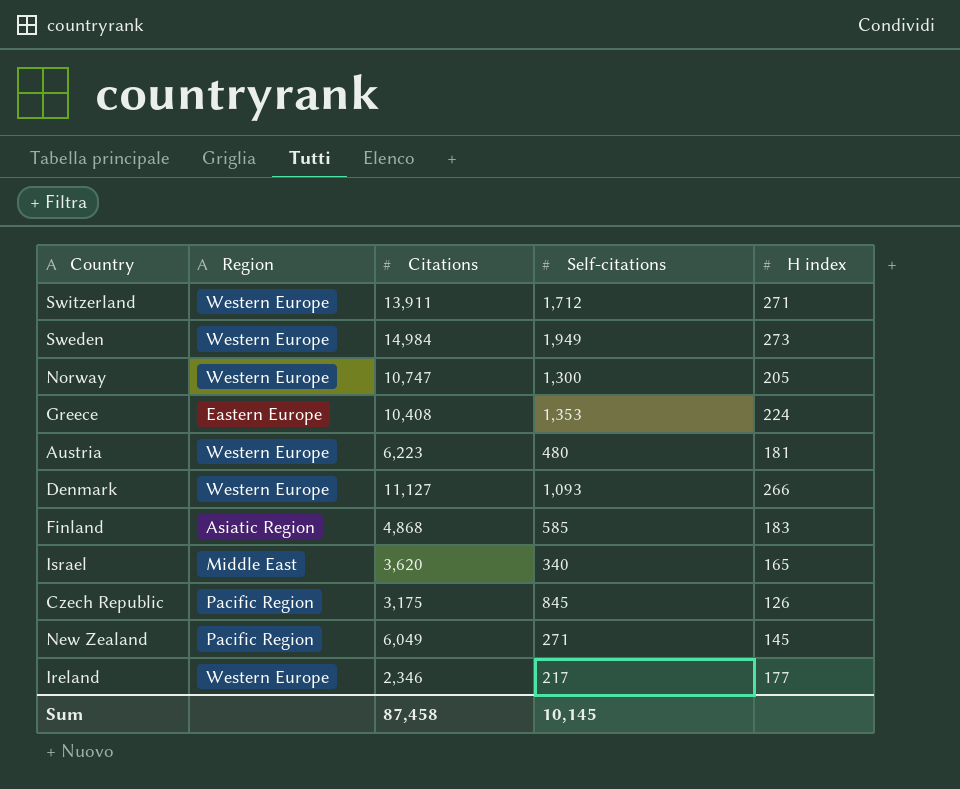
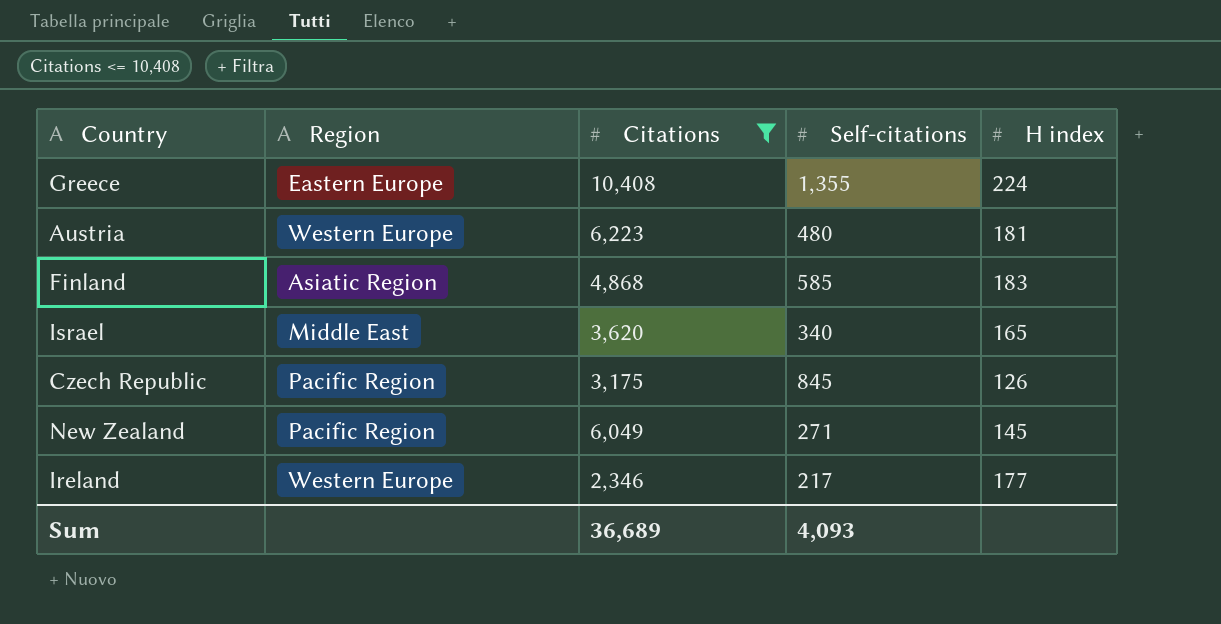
filter: none -> Citations <= 10,408
Greece | Self-citations: 1,353 -> 1,355
Sum | Citations: 87,458 -> 36,689
Sum | Self-citations: 10,145 -> 4,093

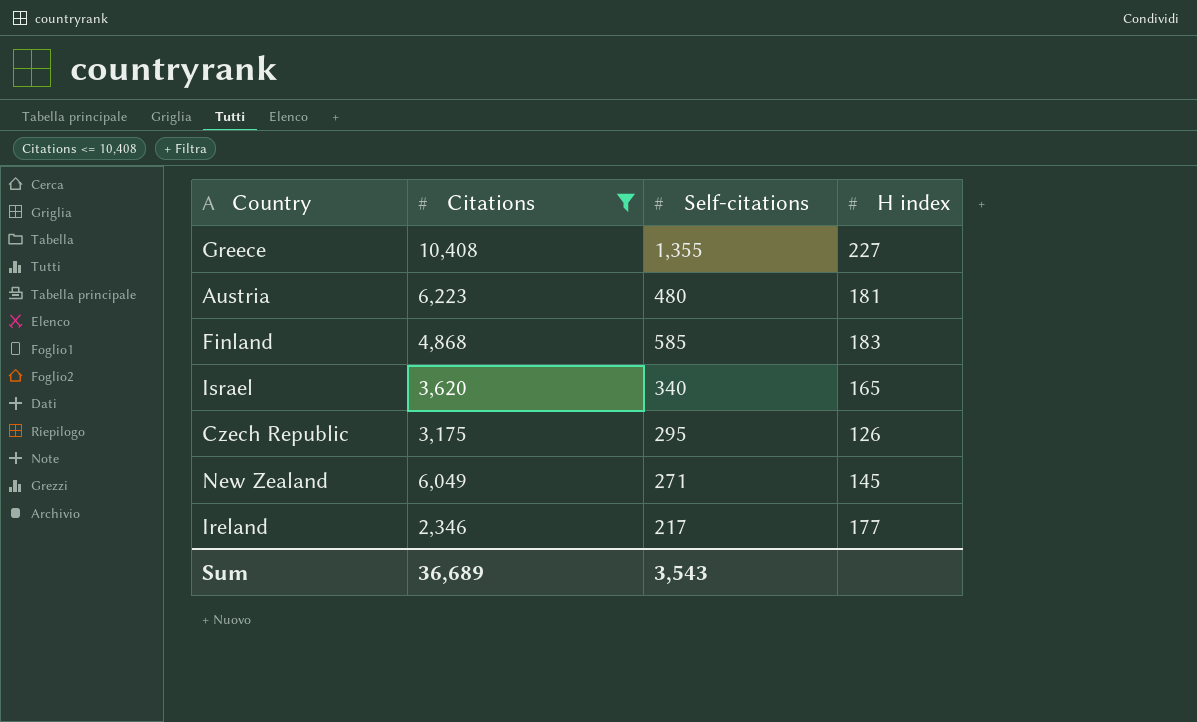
column Region | position: 2 -> none
Greece | H index: 224 -> 227
Czech Republic | Self-citations: 845 -> 295
Sum | Self-citations: 4,093 -> 3,543

